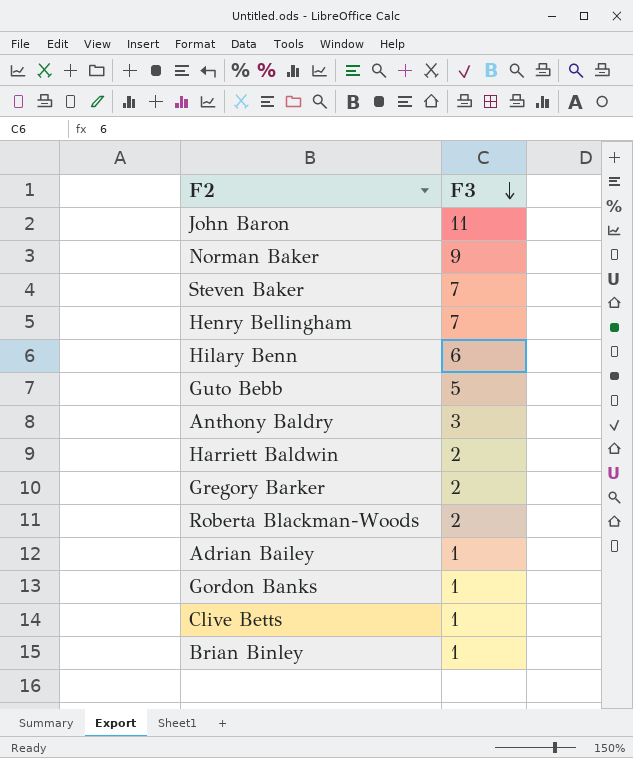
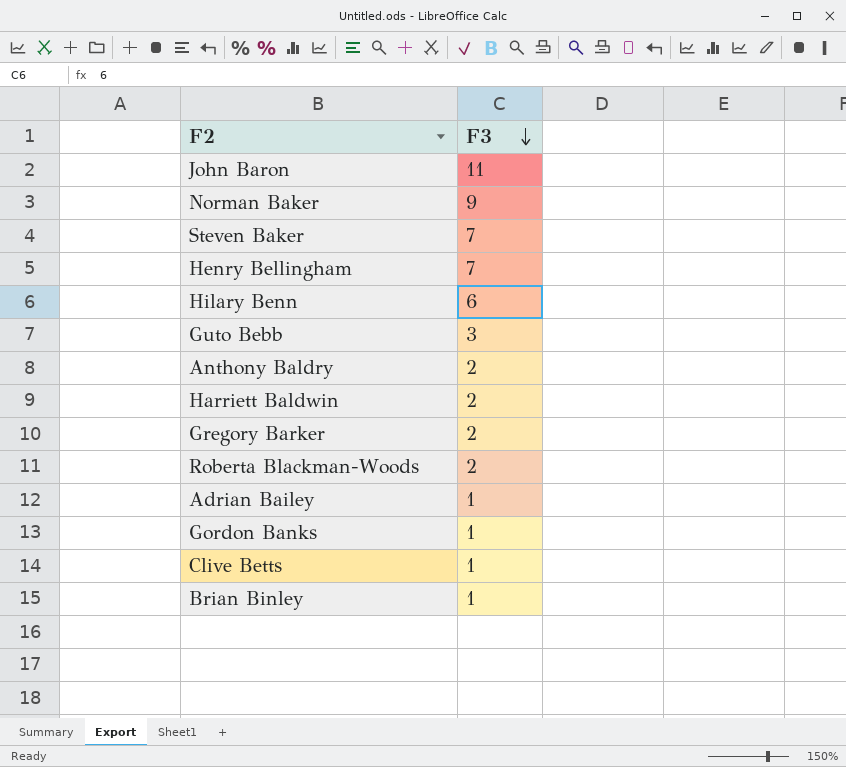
Guto Bebb | F3: 5 -> 3
Anthony Baldry | F3: 3 -> 2

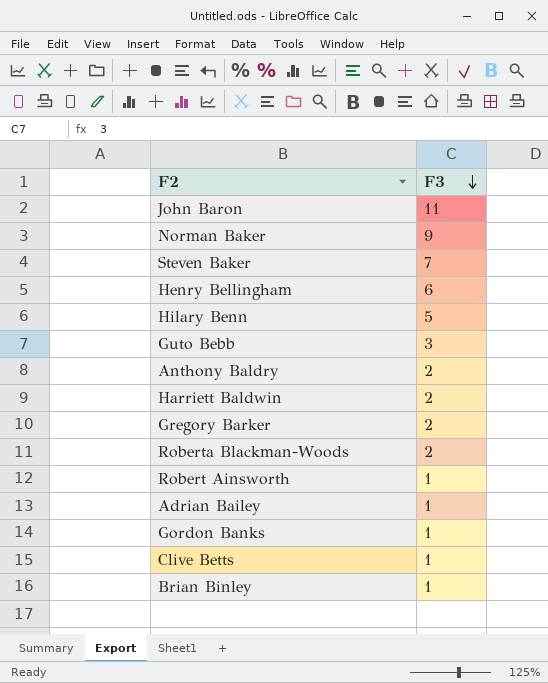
Henry Bellingham | F3: 7 -> 6
Hilary Benn | F3: 6 -> 5
row Robert Ainsworth: none -> 1

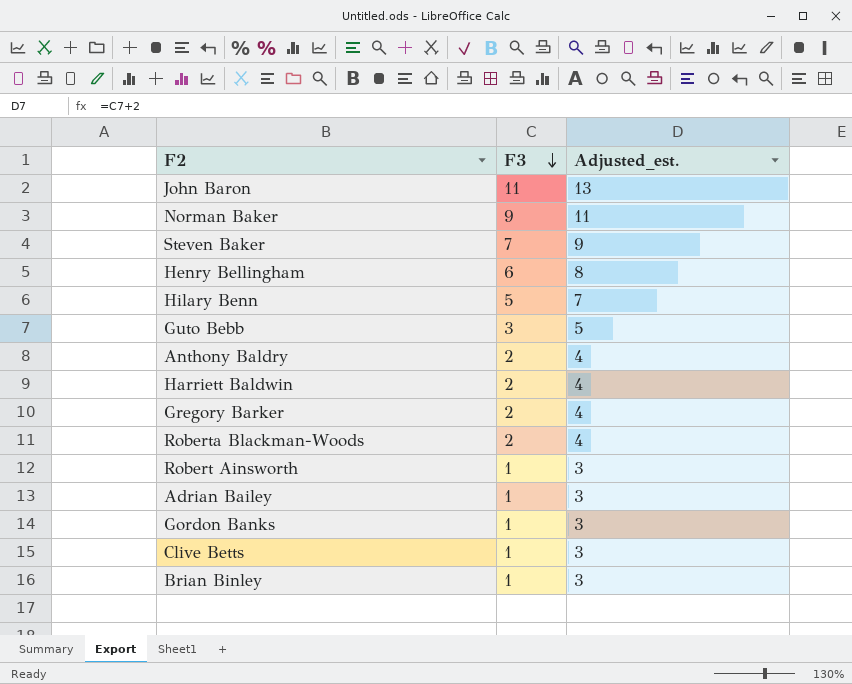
column Adjusted_est. | formula: none -> [F3] + 2

